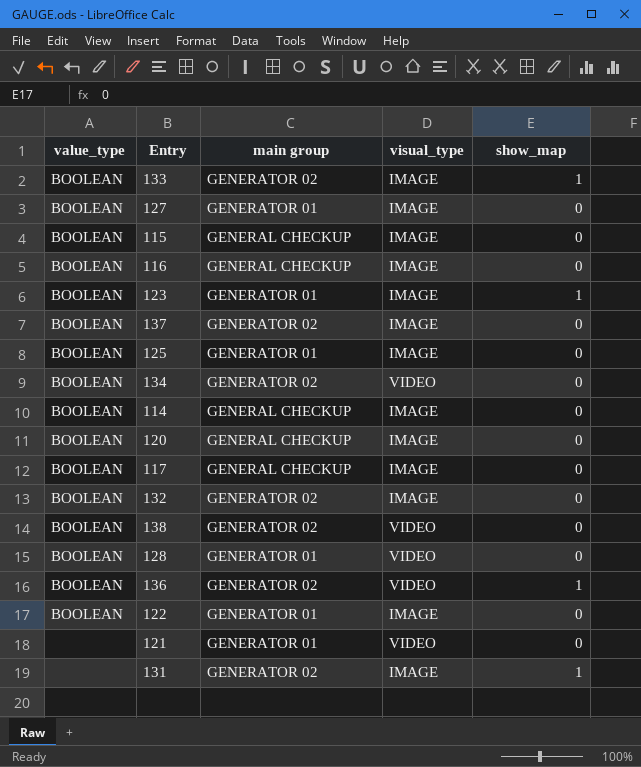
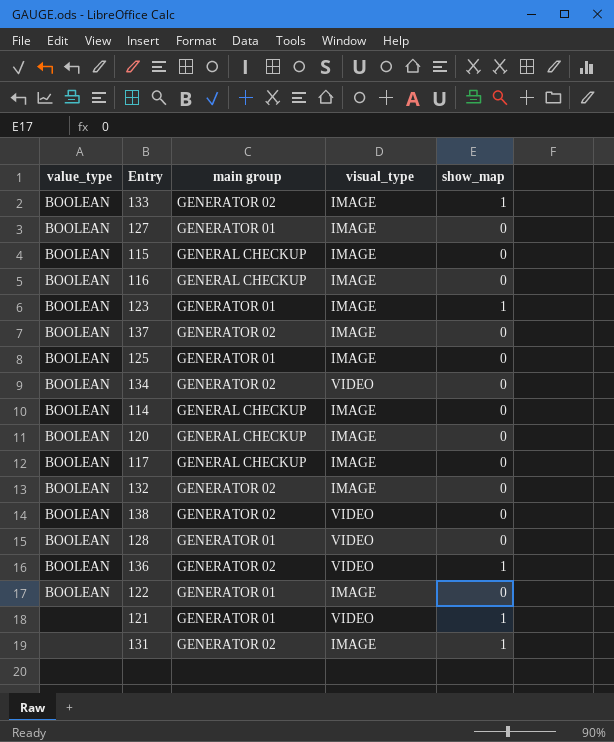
121 | show_map: 0 -> 1

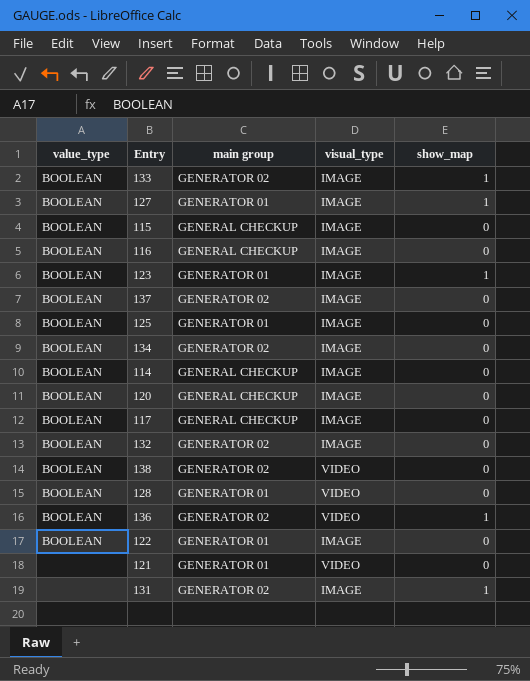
127 | show_map: 0 -> 1
134 | visual_type: VIDEO -> IMAGE
121 | show_map: 1 -> 0

